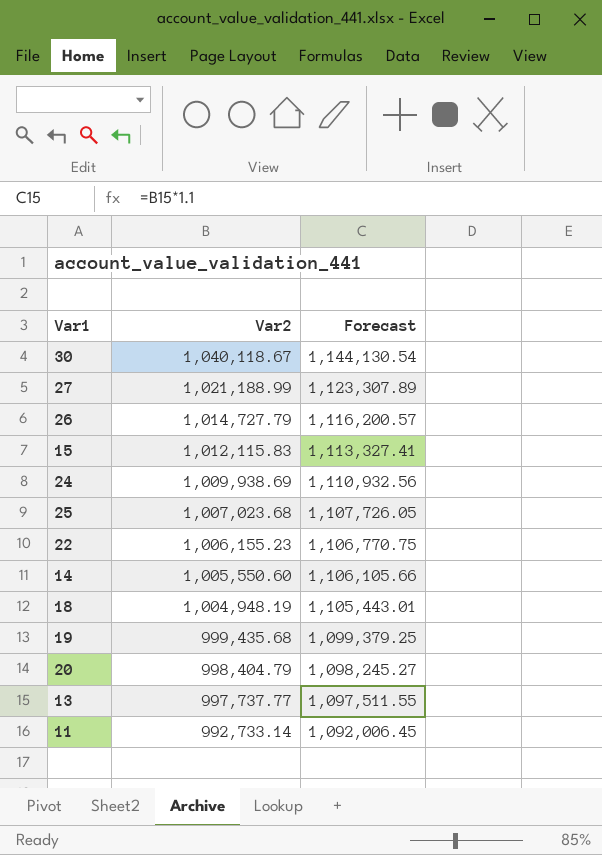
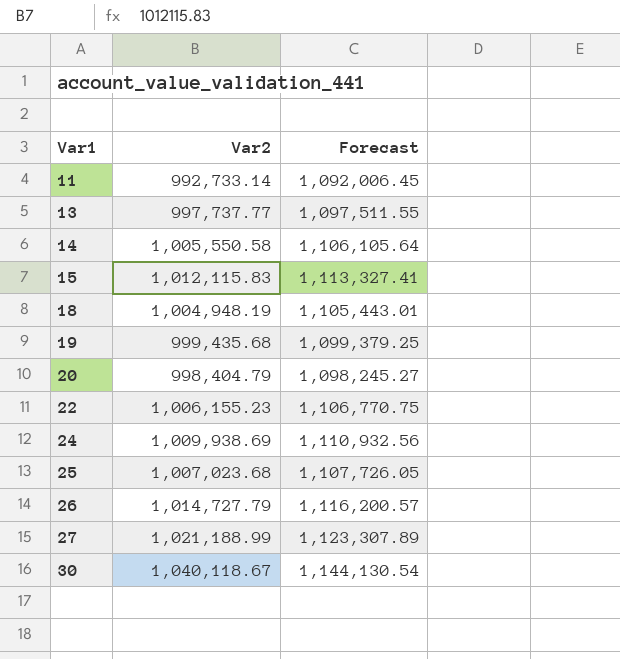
row order: Var2 descending -> Var1 ascending
14 | Var2: 1,005,550.60 -> 1,005,550.58
14 | Forecast: 1,106,105.66 -> 1,106,105.64

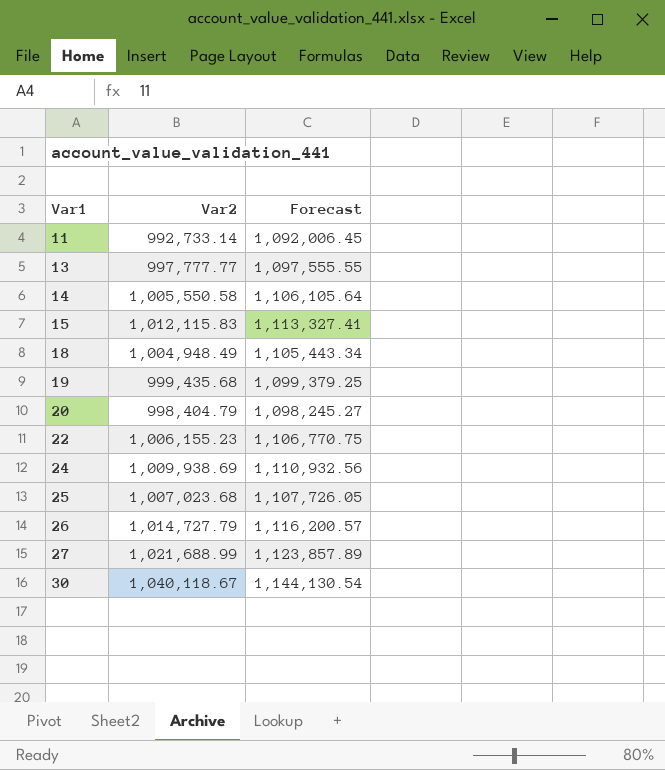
13 | Var2: 997,737.77 -> 997,777.77
13 | Forecast: 1,097,511.55 -> 1,097,555.55
18 | Var2: 1,004,948.19 -> 1,004,948.49
18 | Forecast: 1,105,443.01 -> 1,105,443.34
27 | Var2: 1,021,188.99 -> 1,021,688.99
27 | Forecast: 1,123,307.89 -> 1,123,857.89

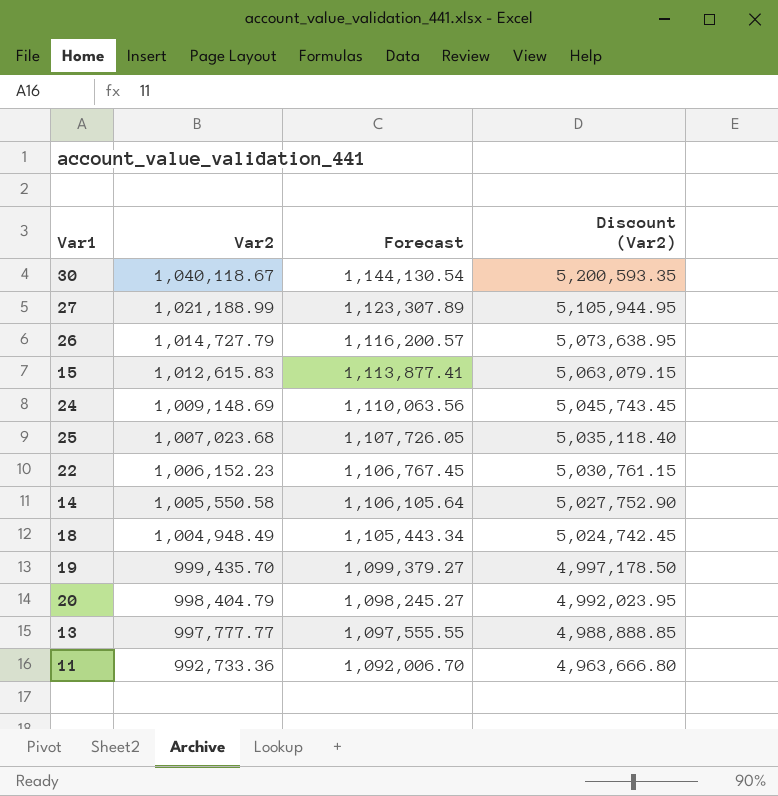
row order: Var1 ascending -> Var2 descending
column Discount (Var2) | formula: none -> [Var2] * 5
27 | Var2: 1,021,688.99 -> 1,021,188.99
27 | Forecast: 1,123,857.89 -> 1,123,307.89
15 | Var2: 1,012,115.83 -> 1,012,615.83
15 | Forecast: 1,113,327.41 -> 1,113,877.41
24 | Var2: 1,009,938.69 -> 1,009,148.69
24 | Forecast: 1,110,932.56 -> 1,110,063.56
22 | Var2: 1,006,155.23 -> 1,006,152.23
22 | Forecast: 1,106,770.75 -> 1,106,767.45
19 | Var2: 999,435.68 -> 999,435.70
19 | Forecast: 1,099,379.25 -> 1,099,379.27
11 | Var2: 992,733.14 -> 992,733.36
11 | Forecast: 1,092,006.45 -> 1,092,006.70

